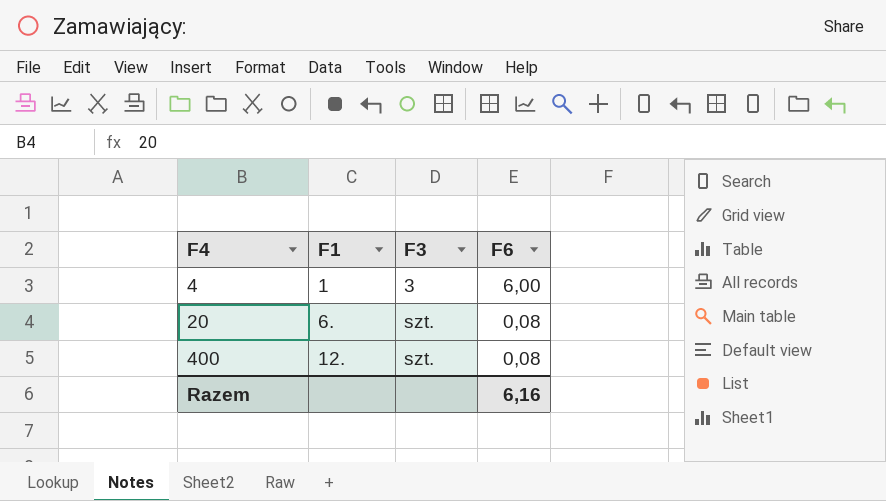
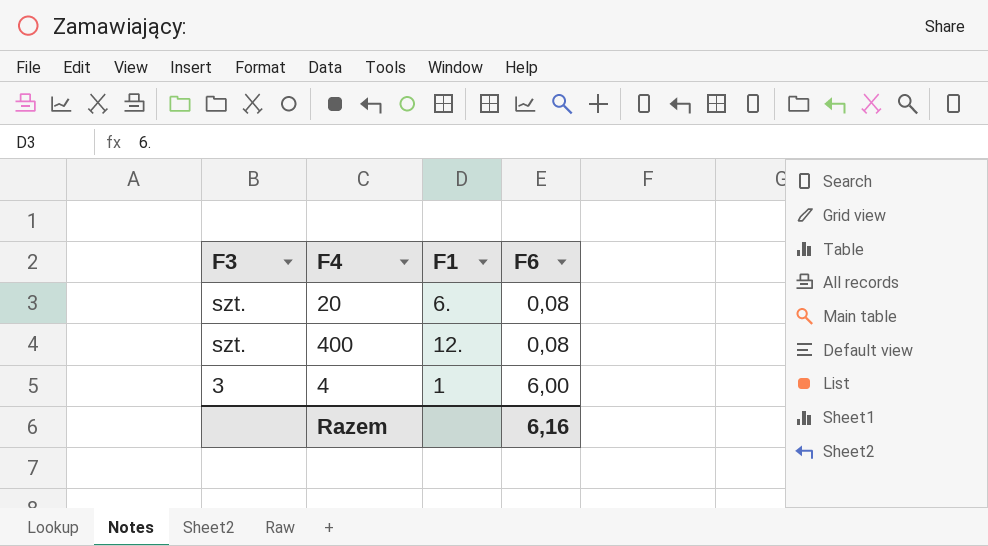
row order: F4 ascending -> F3 descending
column F3 | position: 3 -> 1

